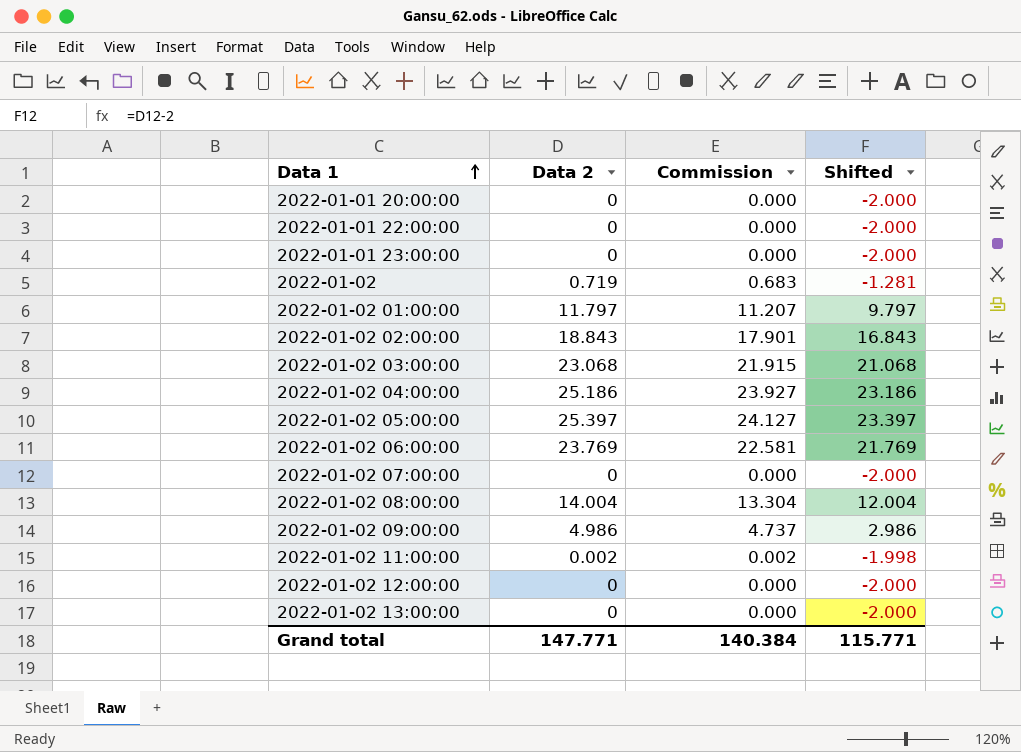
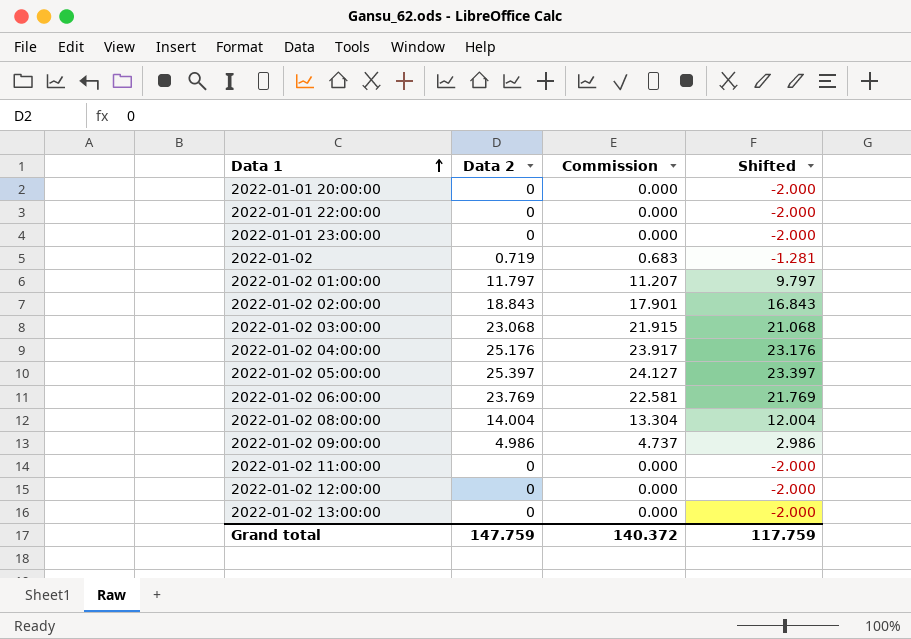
row 2022-01-02 07:00:00: 0 | 0.000 | -2.000 -> none
2022-01-02 04:00:00 | Data 2: 25.186 -> 25.176
2022-01-02 04:00:00 | Commission: 23.927 -> 23.917
2022-01-02 04:00:00 | Shifted: 23.186 -> 23.176
2022-01-02 11:00:00 | Data 2: 0.002 -> 0
2022-01-02 11:00:00 | Commission: 0.002 -> 0.000
2022-01-02 11:00:00 | Shifted: -1.998 -> -2.000
Grand total | Data 2: 147.771 -> 147.759
Grand total | Commission: 140.384 -> 140.372
Grand total | Shifted: 115.771 -> 117.759

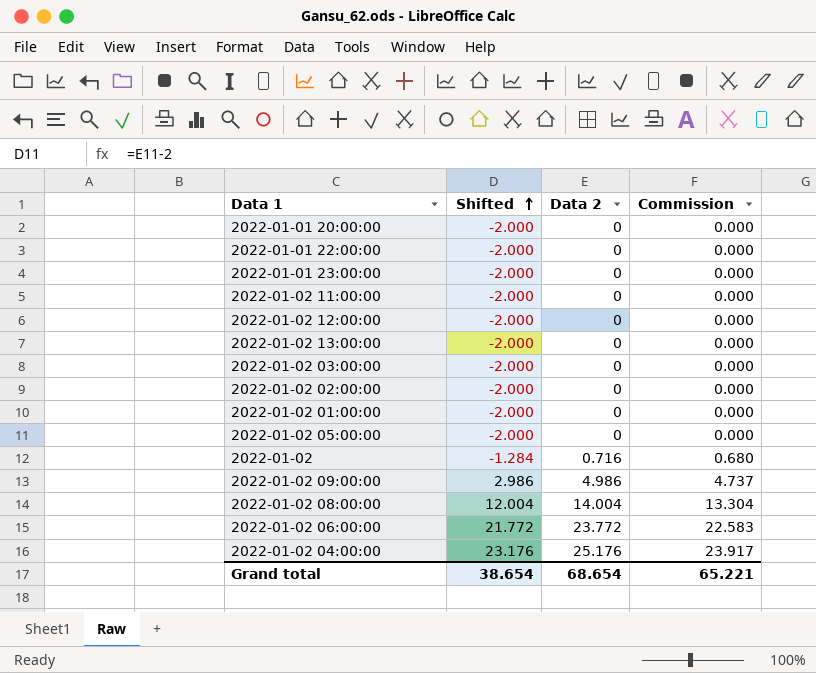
row order: Data 1 ascending -> Shifted ascending
column Shifted | position: 4 -> 2
2022-01-02 03:00:00 | Shifted: 21.068 -> -2.000
2022-01-02 03:00:00 | Data 2: 23.068 -> 0
2022-01-02 03:00:00 | Commission: 21.915 -> 0.000
2022-01-02 02:00:00 | Shifted: 16.843 -> -2.000
2022-01-02 02:00:00 | Data 2: 18.843 -> 0
2022-01-02 02:00:00 | Commission: 17.901 -> 0.000
2022-01-02 01:00:00 | Shifted: 9.797 -> -2.000
2022-01-02 01:00:00 | Data 2: 11.797 -> 0
2022-01-02 01:00:00 | Commission: 11.207 -> 0.000
2022-01-02 05:00:00 | Shifted: 23.397 -> -2.000
2022-01-02 05:00:00 | Data 2: 25.397 -> 0
2022-01-02 05:00:00 | Commission: 24.127 -> 0.000
2022-01-02 | Shifted: -1.281 -> -1.284
2022-01-02 | Data 2: 0.719 -> 0.716
2022-01-02 | Commission: 0.683 -> 0.680
2022-01-02 06:00:00 | Shifted: 21.769 -> 21.772
2022-01-02 06:00:00 | Data 2: 23.769 -> 23.772
2022-01-02 06:00:00 | Commission: 22.581 -> 22.583
Grand total | Shifted: 117.759 -> 38.654
Grand total | Data 2: 147.759 -> 68.654
Grand total | Commission: 140.372 -> 65.221

